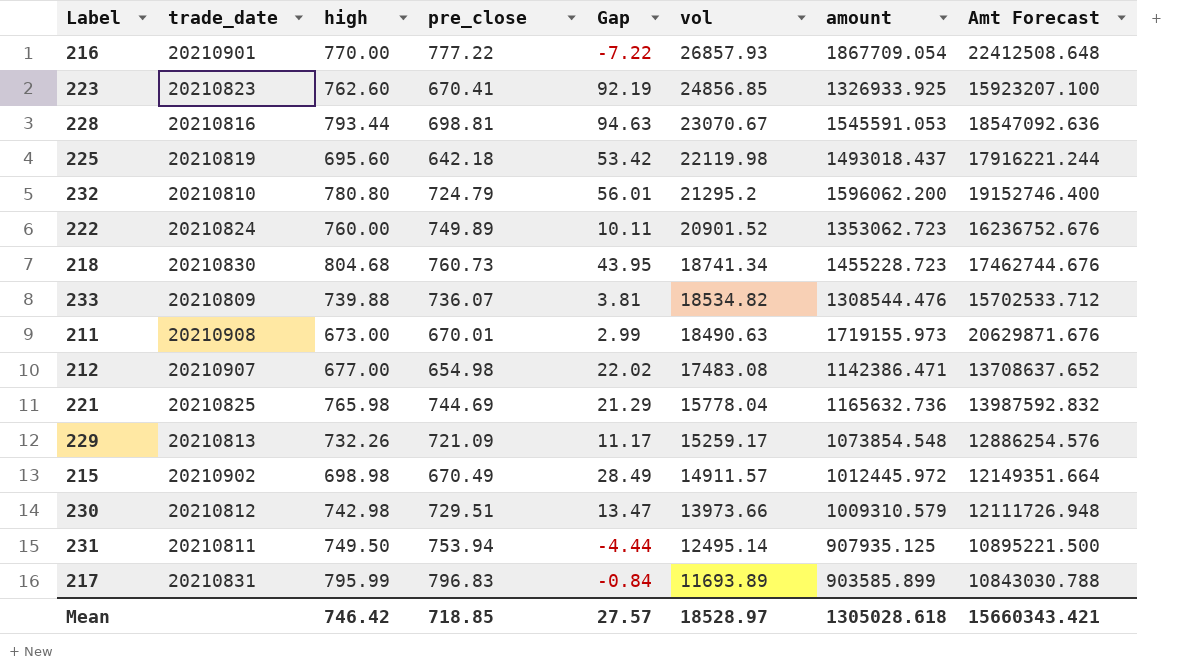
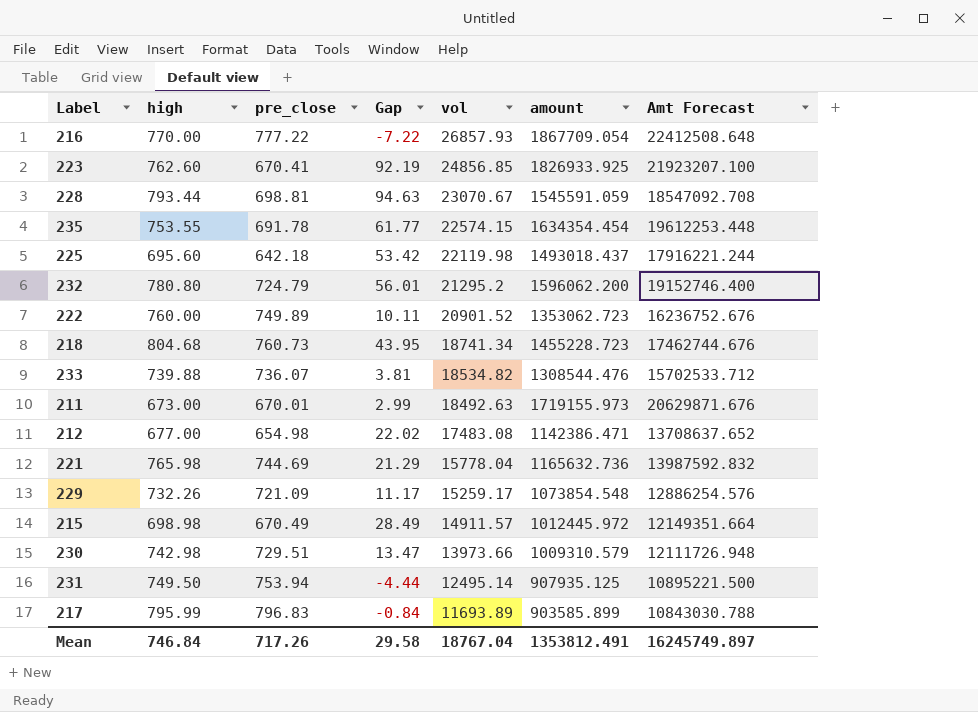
column trade_date | position: 2 -> none
223 | amount: 1326933.925 -> 1826933.925
223 | Amt Forecast: 15923207.100 -> 21923207.100
228 | amount: 1545591.053 -> 1545591.059
228 | Amt Forecast: 18547092.636 -> 18547092.708
row 235: none -> 753.55 | 691.78 | 61.77 | 22574.15 | 1634354.454 | 19612253.448
211 | vol: 18490.63 -> 18492.63
Mean | high: 746.42 -> 746.84
Mean | pre_close: 718.85 -> 717.26
Mean | Gap: 27.57 -> 29.58
Mean | vol: 18528.97 -> 18767.04
Mean | amount: 1305028.618 -> 1353812.491
Mean | Amt Forecast: 15660343.421 -> 16245749.897

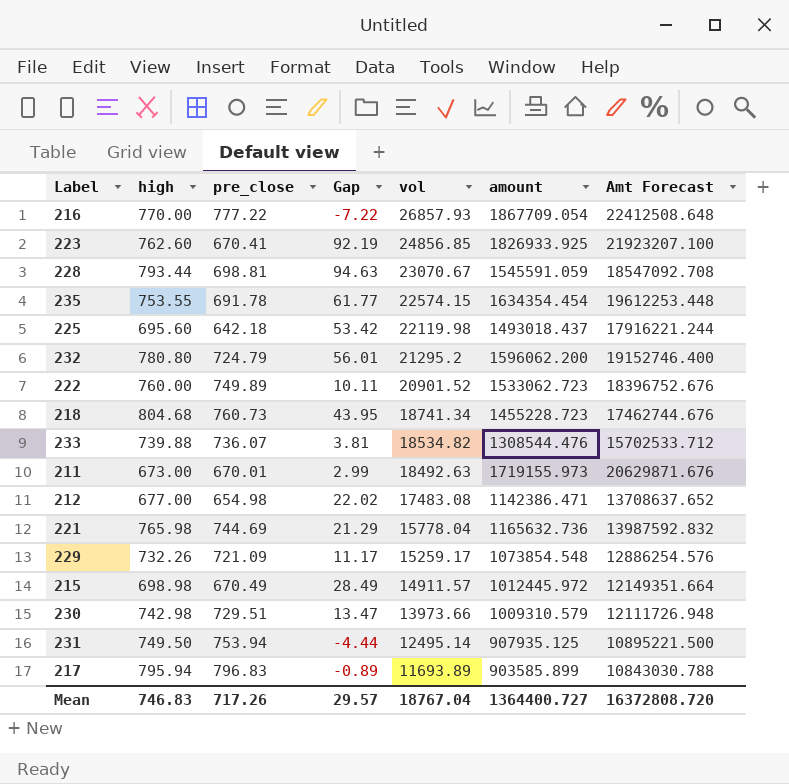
222 | amount: 1353062.723 -> 1533062.723
222 | Amt Forecast: 16236752.676 -> 18396752.676
217 | high: 795.99 -> 795.94
217 | Gap: -0.84 -> -0.89
Mean | high: 746.84 -> 746.83
Mean | Gap: 29.58 -> 29.57
Mean | amount: 1353812.491 -> 1364400.727
Mean | Amt Forecast: 16245749.897 -> 16372808.720

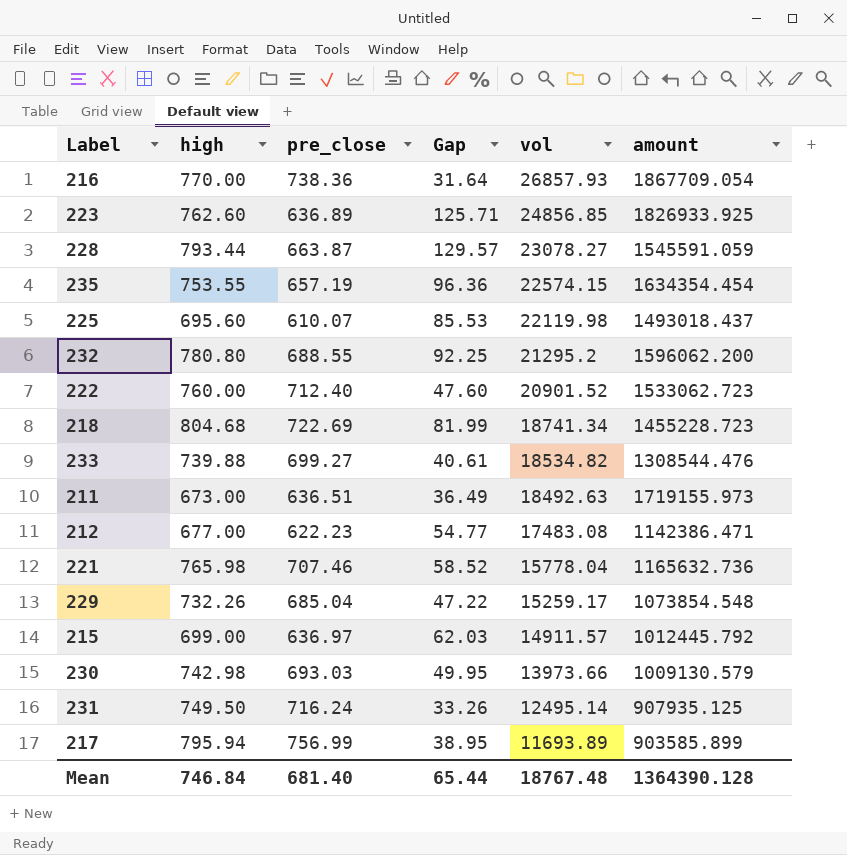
column Amt Forecast | formula: [amount] * 12 -> none
216 | pre_close: 777.22 -> 738.36
216 | Gap: -7.22 -> 31.64
223 | pre_close: 670.41 -> 636.89
223 | Gap: 92.19 -> 125.71
228 | pre_close: 698.81 -> 663.87
228 | Gap: 94.63 -> 129.57
228 | vol: 23070.67 -> 23078.27
235 | pre_close: 691.78 -> 657.19
235 | Gap: 61.77 -> 96.36
225 | pre_close: 642.18 -> 610.07
225 | Gap: 53.42 -> 85.53
232 | pre_close: 724.79 -> 688.55
232 | Gap: 56.01 -> 92.25
222 | pre_close: 749.89 -> 712.40
222 | Gap: 10.11 -> 47.60
218 | pre_close: 760.73 -> 722.69
218 | Gap: 43.95 -> 81.99
233 | pre_close: 736.07 -> 699.27
233 | Gap: 3.81 -> 40.61
211 | pre_close: 670.01 -> 636.51
211 | Gap: 2.99 -> 36.49
212 | pre_close: 654.98 -> 622.23
212 | Gap: 22.02 -> 54.77
221 | pre_close: 744.69 -> 707.46
221 | Gap: 21.29 -> 58.52
229 | pre_close: 721.09 -> 685.04
229 | Gap: 11.17 -> 47.22
215 | high: 698.98 -> 699.00
215 | pre_close: 670.49 -> 636.97
215 | Gap: 28.49 -> 62.03
215 | amount: 1012445.972 -> 1012445.792
230 | pre_close: 729.51 -> 693.03
230 | Gap: 13.47 -> 49.95
230 | amount: 1009310.579 -> 1009130.579
231 | pre_close: 753.94 -> 716.24
231 | Gap: -4.44 -> 33.26
217 | pre_close: 796.83 -> 756.99
217 | Gap: -0.89 -> 38.95
Mean | high: 746.83 -> 746.84
Mean | pre_close: 717.26 -> 681.40
Mean | Gap: 29.57 -> 65.44
Mean | vol: 18767.04 -> 18767.48
Mean | amount: 1364400.727 -> 1364390.128

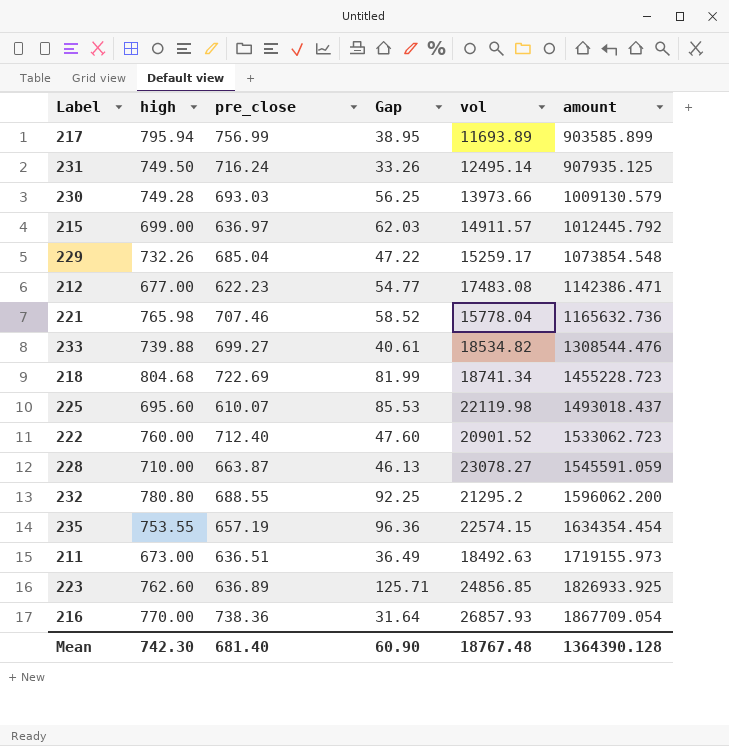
row order: vol descending -> amount ascending
230 | high: 742.98 -> 749.28
230 | Gap: 49.95 -> 56.25
228 | high: 793.44 -> 710.00
228 | Gap: 129.57 -> 46.13
Mean | high: 746.84 -> 742.30
Mean | Gap: 65.44 -> 60.90

